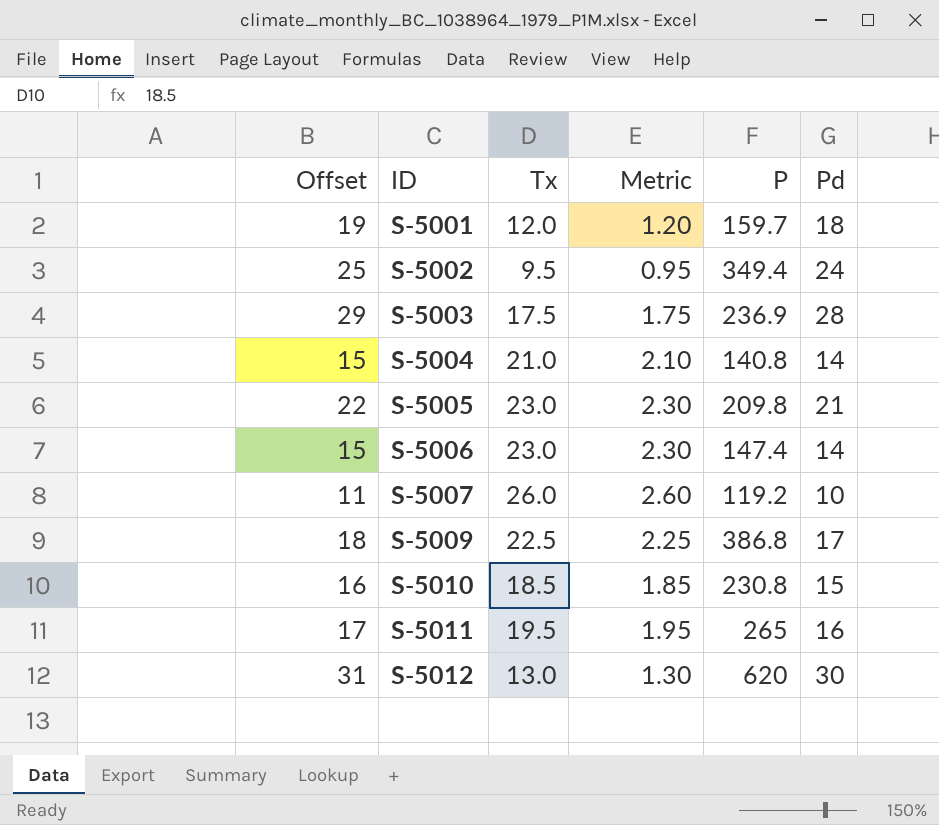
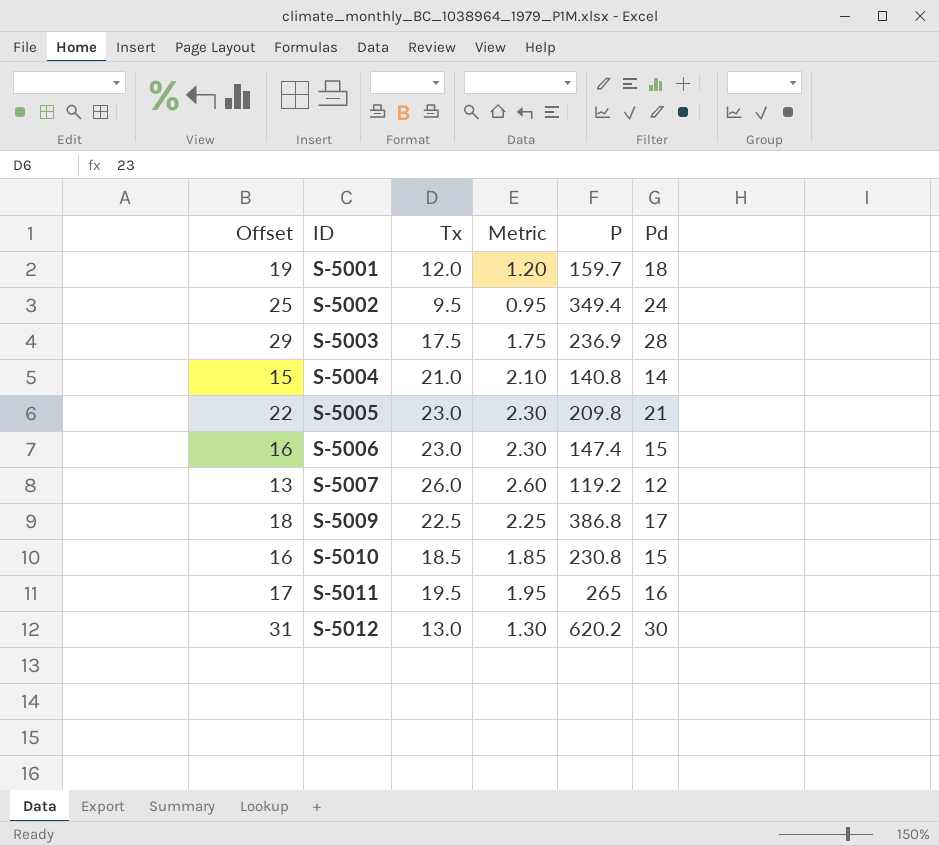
S-5006 | Offset: 15 -> 16
S-5006 | Pd: 14 -> 15
S-5007 | Offset: 11 -> 13
S-5007 | Pd: 10 -> 12
S-5012 | P: 620 -> 620.2

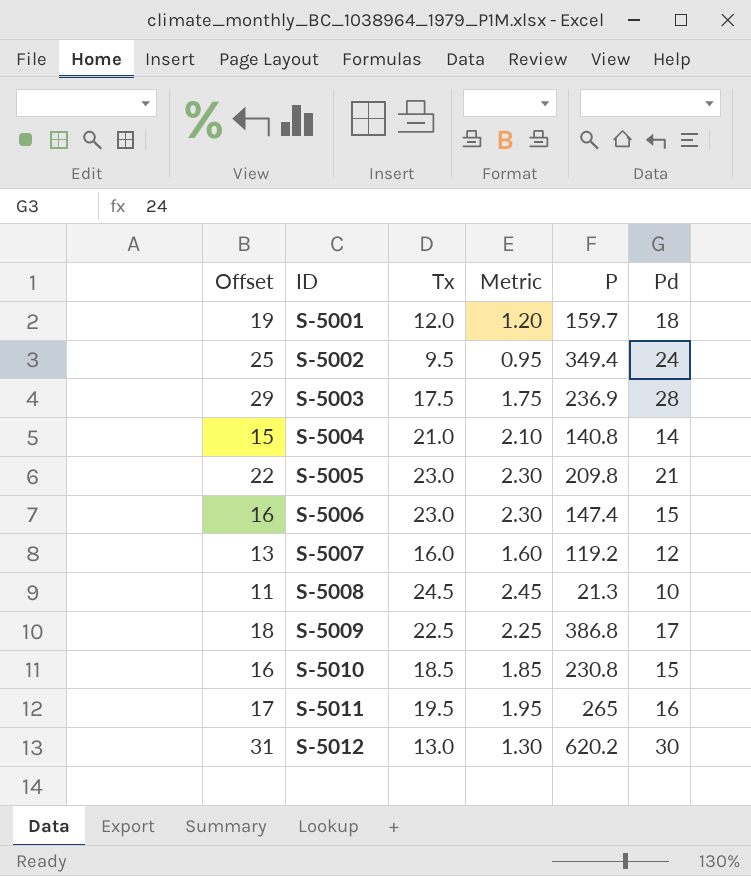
S-5007 | Tx: 26.0 -> 16.0
S-5007 | Metric: 2.60 -> 1.60
row S-5008: none -> 11 | 24.5 | 2.45 | 21.3 | 10

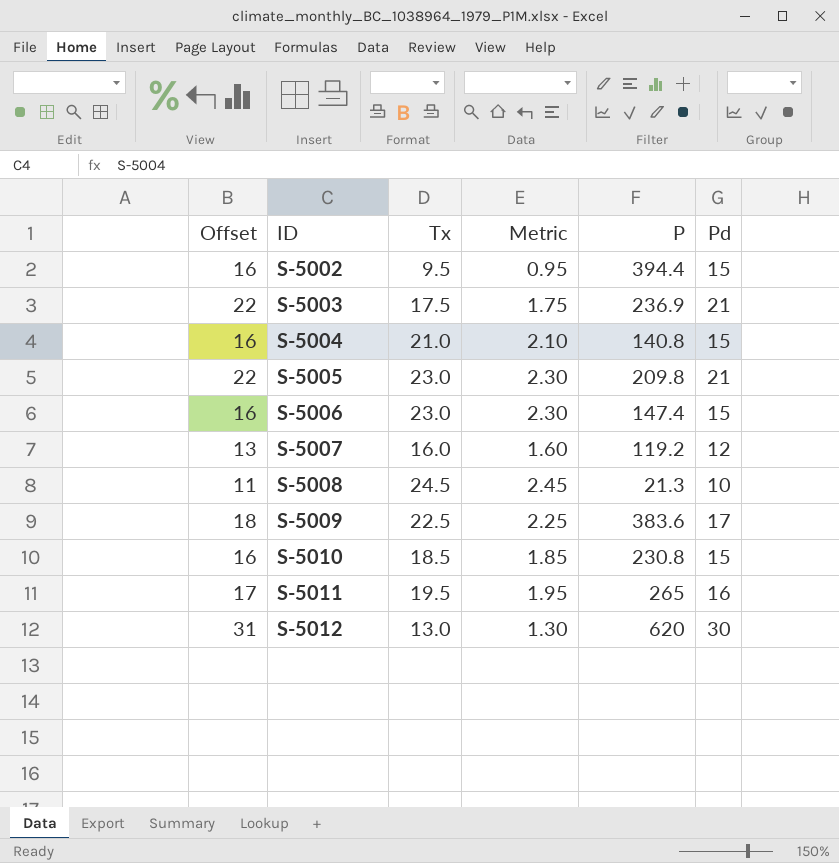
row S-5001: 19 | 12.0 | 1.20 | 159.7 | 18 -> none
S-5002 | Offset: 25 -> 16
S-5002 | P: 349.4 -> 394.4
S-5002 | Pd: 24 -> 15
S-5003 | Offset: 29 -> 22
S-5003 | Pd: 28 -> 21
S-5004 | Offset: 15 -> 16
S-5004 | Pd: 14 -> 15
S-5009 | P: 386.8 -> 383.6
S-5012 | P: 620.2 -> 620

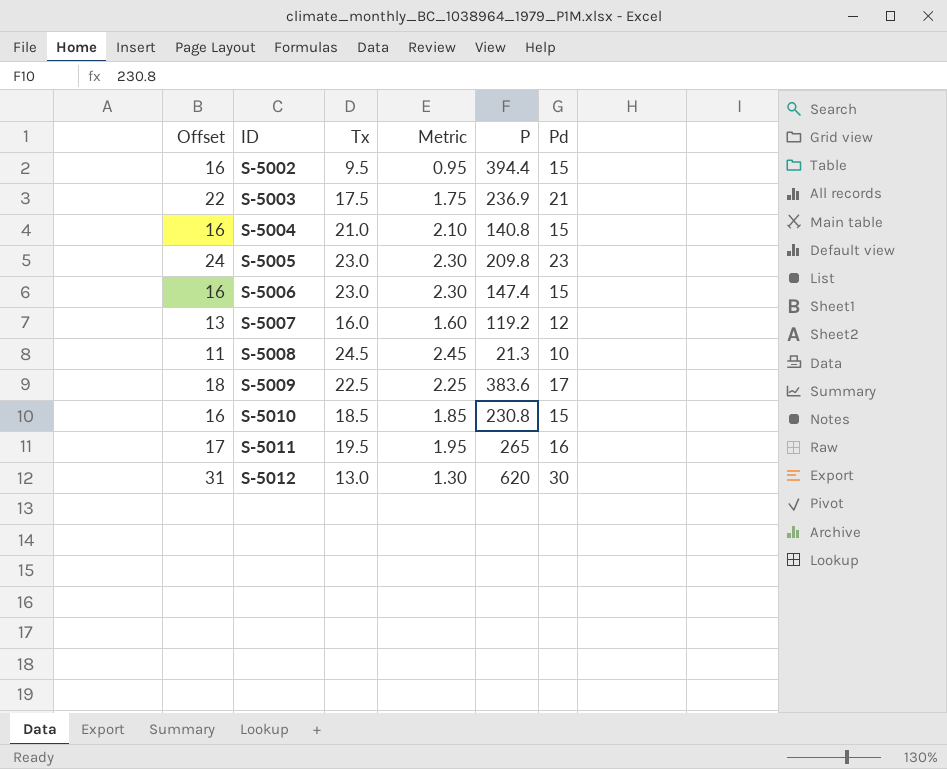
S-5005 | Offset: 22 -> 24
S-5005 | Pd: 21 -> 23

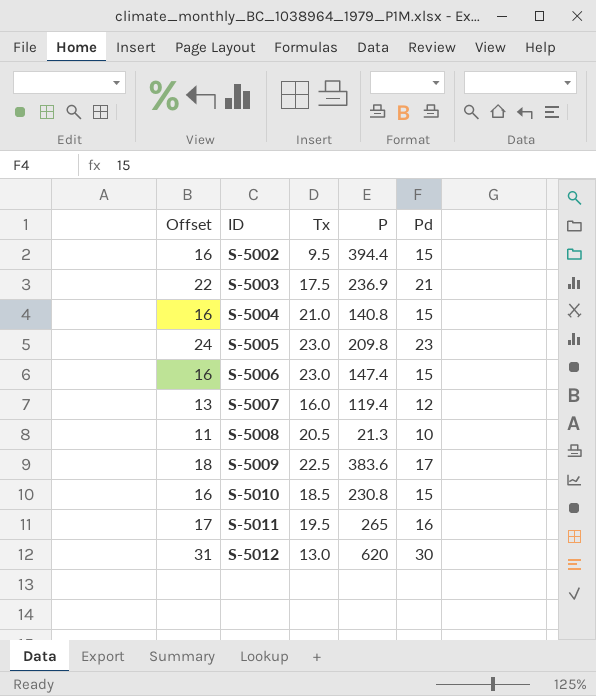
column Metric | formula: [Tx] * 0.1 -> none
S-5007 | P: 119.2 -> 119.4
S-5008 | Tx: 24.5 -> 20.5

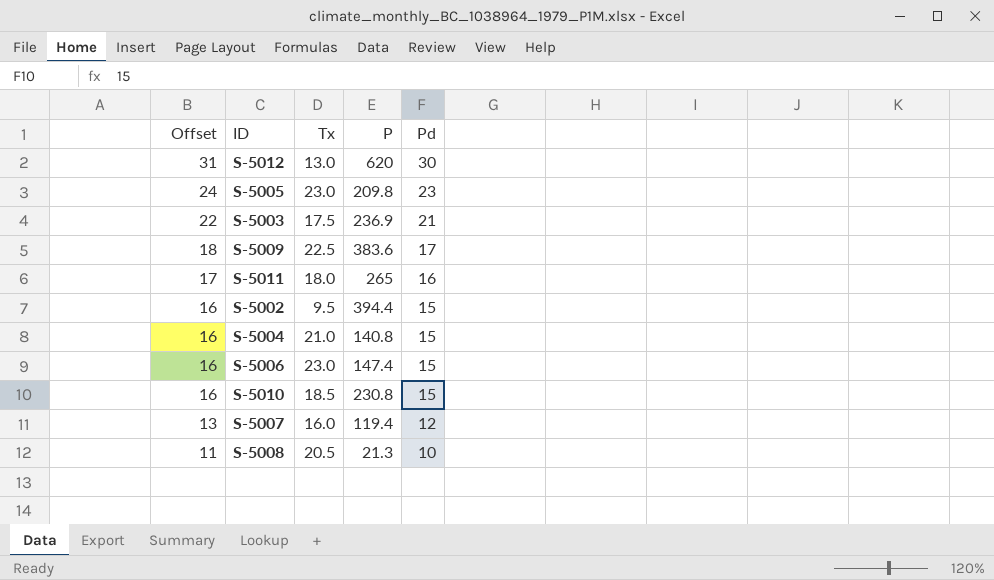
row order: ID ascending -> Offset descending
S-5011 | Tx: 19.5 -> 18.0

